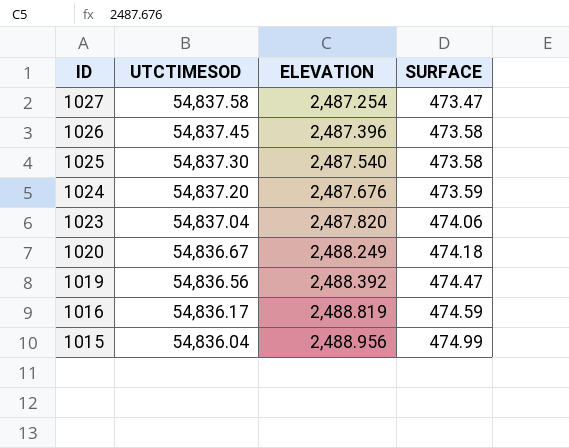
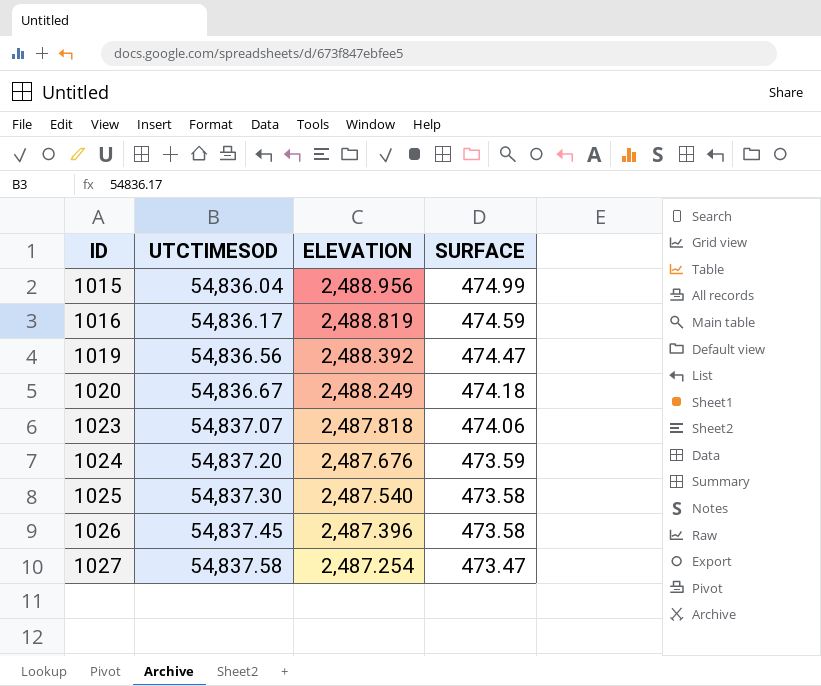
row order: ID descending -> ID ascending
1023 | UTCTIMESOD: 54,837.04 -> 54,837.07
1023 | ELEVATION: 2,487.820 -> 2,487.818

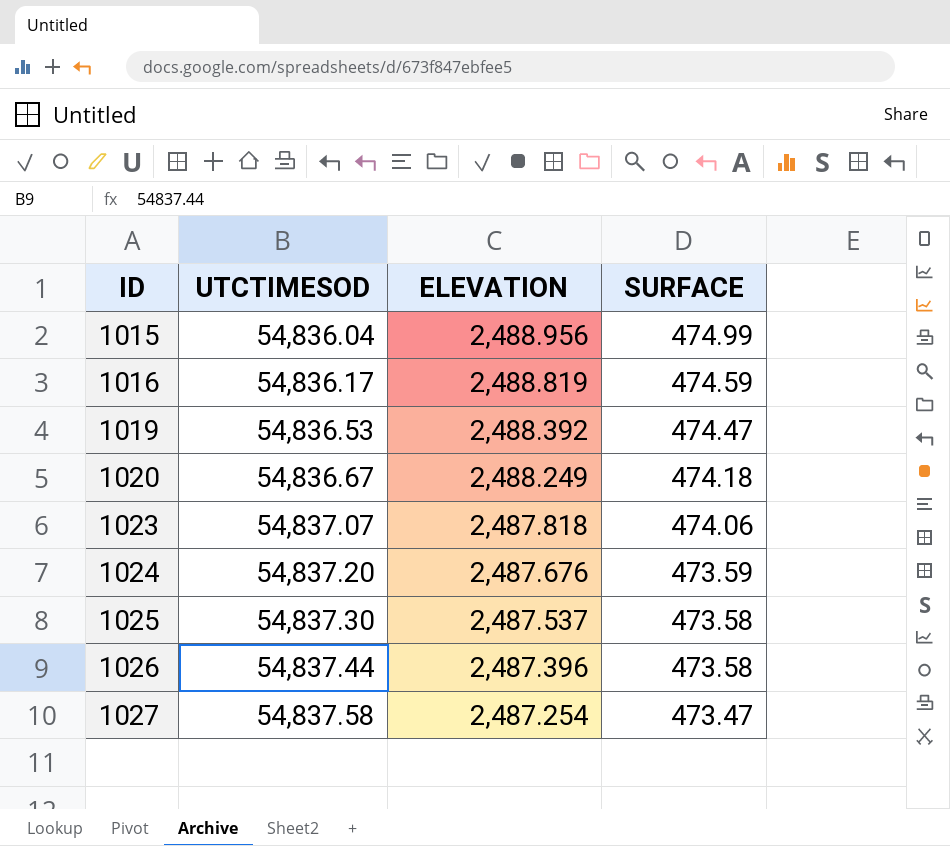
1019 | UTCTIMESOD: 54,836.56 -> 54,836.53
1025 | ELEVATION: 2,487.540 -> 2,487.537
1026 | UTCTIMESOD: 54,837.45 -> 54,837.44

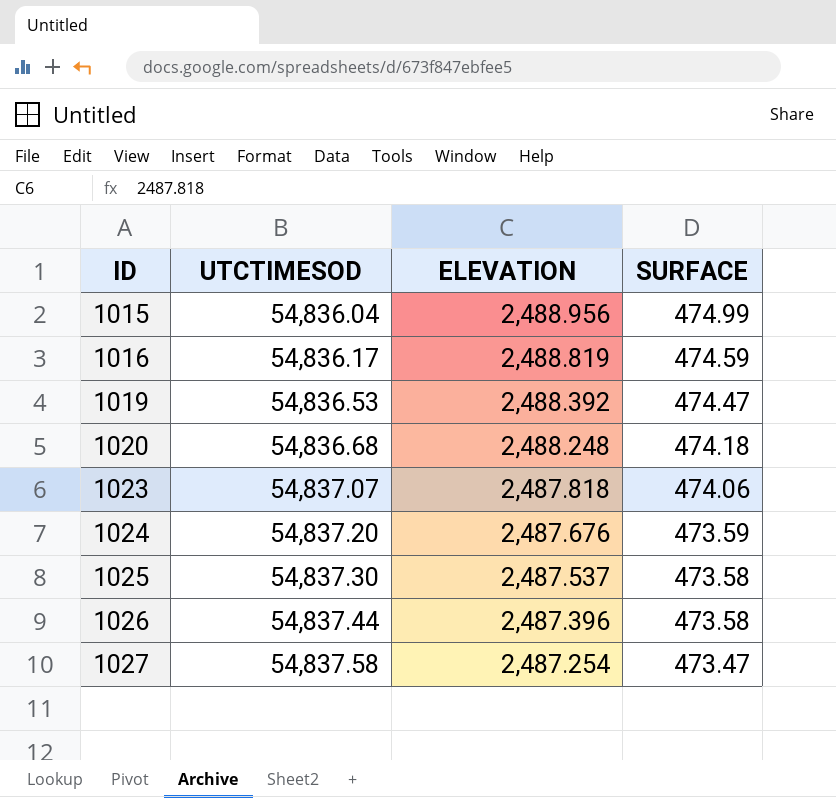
1020 | UTCTIMESOD: 54,836.67 -> 54,836.68
1020 | ELEVATION: 2,488.249 -> 2,488.248

